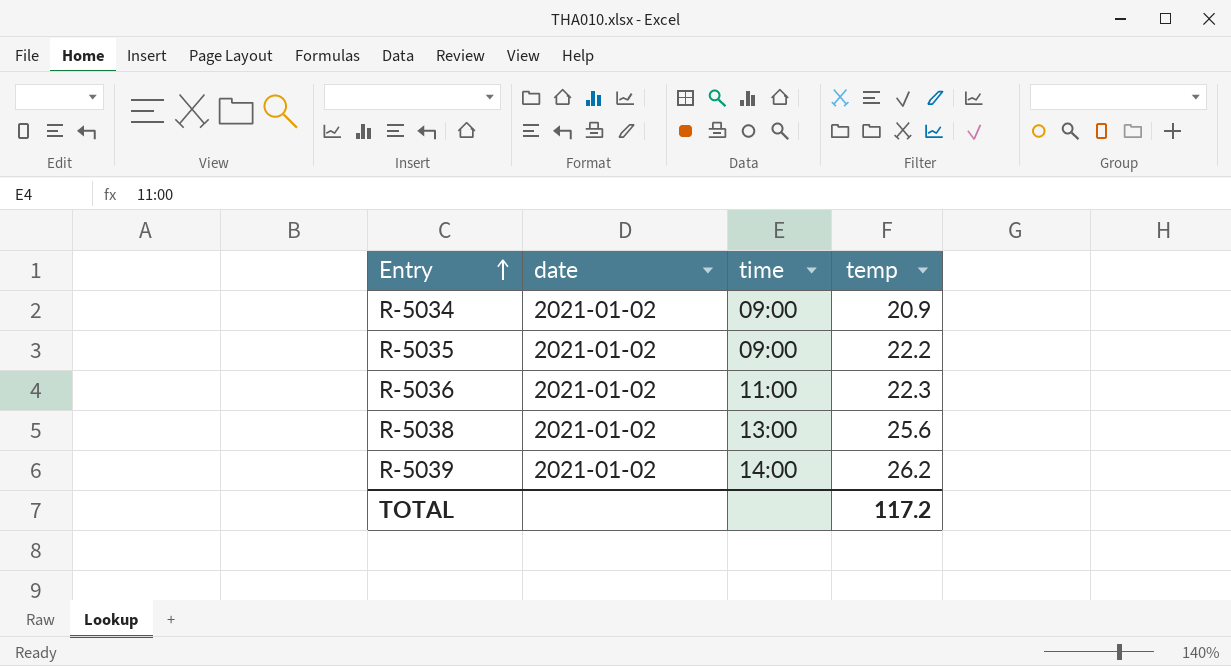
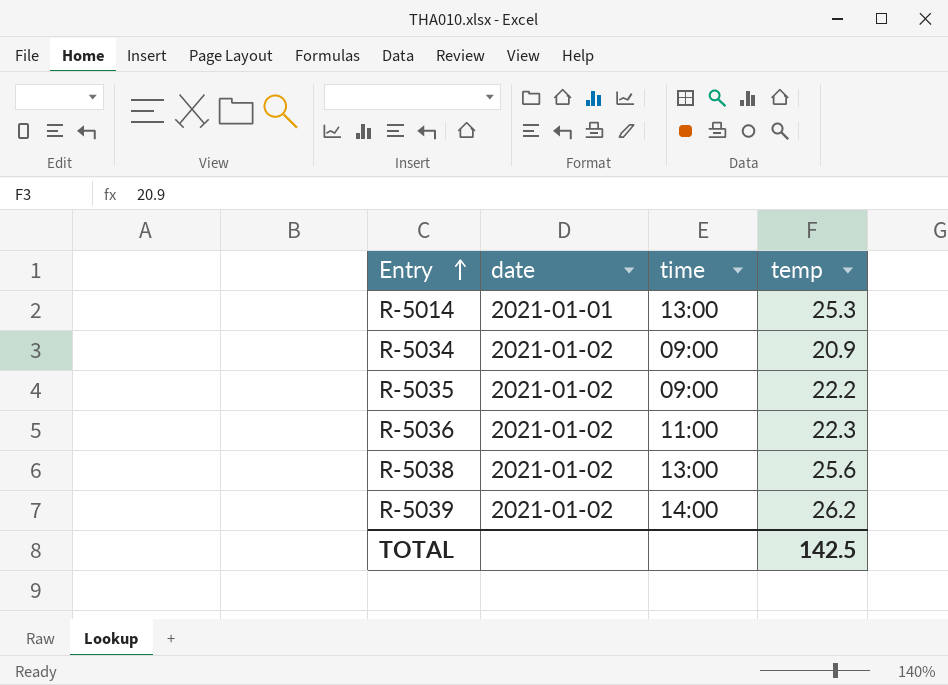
row R-5014: none -> 2021-01-01 | 13:00 | 25.3
TOTAL | temp: 117.2 -> 142.5

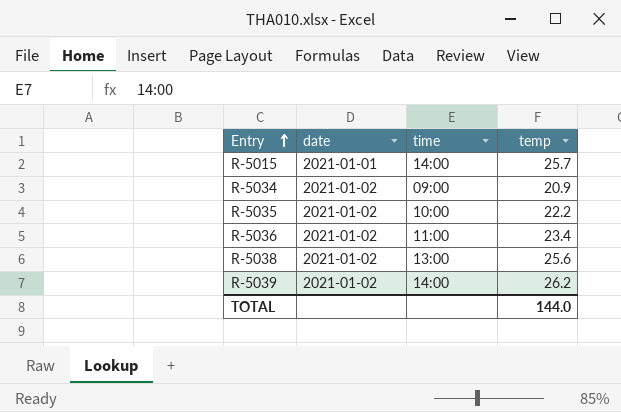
row R-5014: 2021-01-01 | 13:00 | 25.3 -> none
row R-5015: none -> 2021-01-01 | 14:00 | 25.7
R-5035 | time: 09:00 -> 10:00
R-5036 | temp: 22.3 -> 23.4
TOTAL | temp: 142.5 -> 144.0

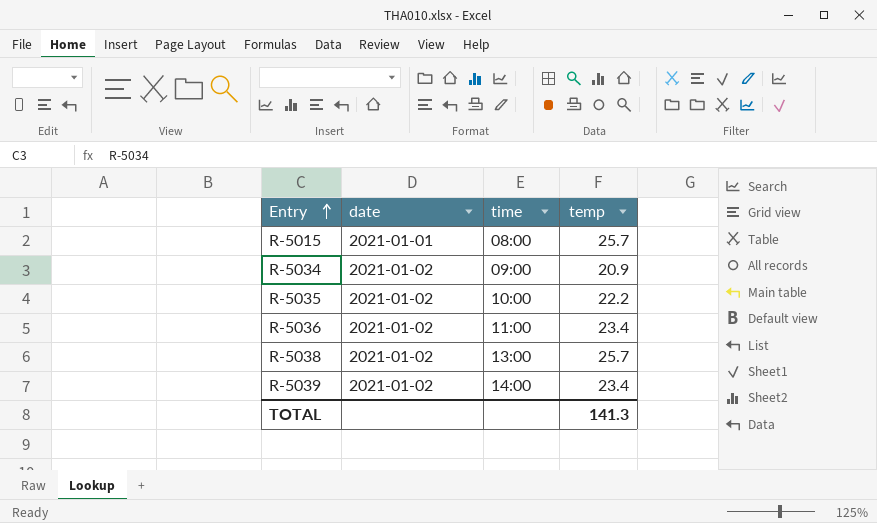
R-5015 | time: 14:00 -> 08:00
R-5038 | temp: 25.6 -> 25.7
R-5039 | temp: 26.2 -> 23.4
TOTAL | temp: 144.0 -> 141.3

